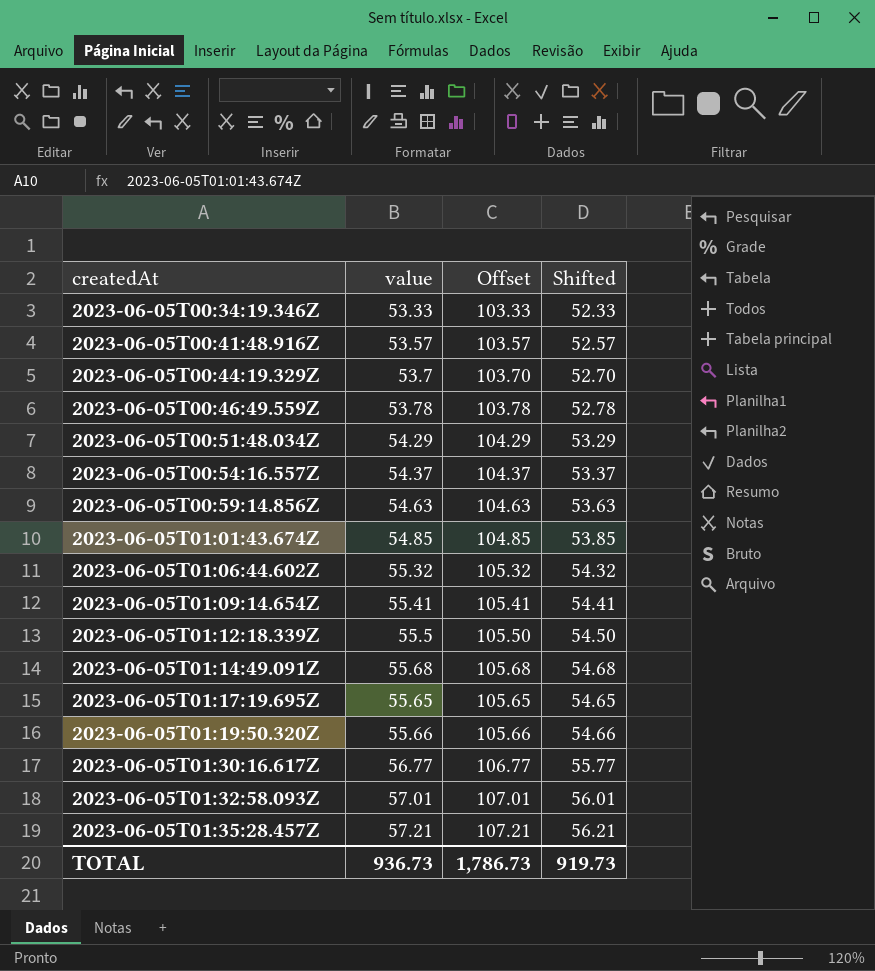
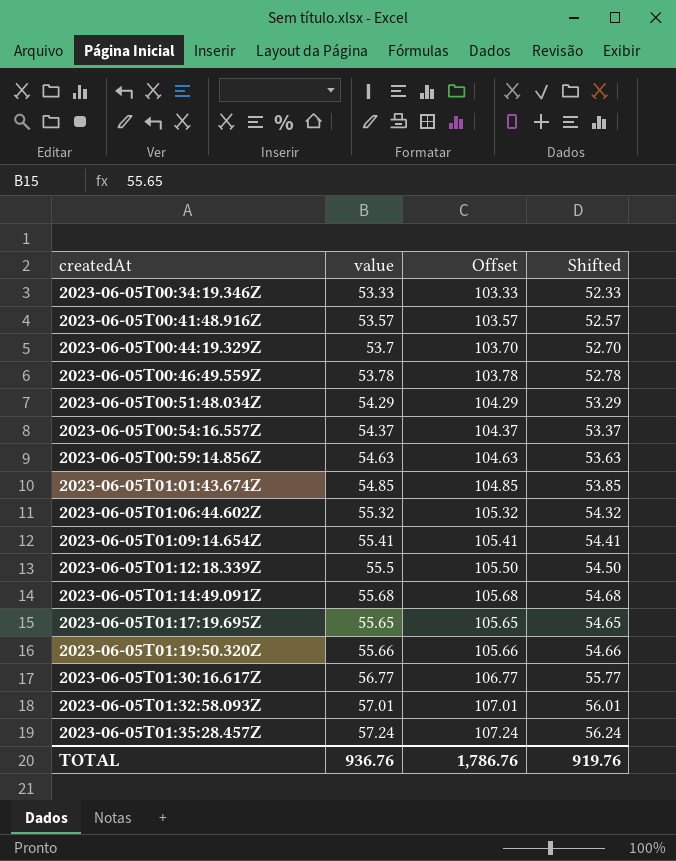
2023-06-05T01:35:28.457Z | value: 57.21 -> 57.24
2023-06-05T01:35:28.457Z | Offset: 107.21 -> 107.24
2023-06-05T01:35:28.457Z | Shifted: 56.21 -> 56.24
TOTAL | value: 936.73 -> 936.76
TOTAL | Offset: 1,786.73 -> 1,786.76
TOTAL | Shifted: 919.73 -> 919.76

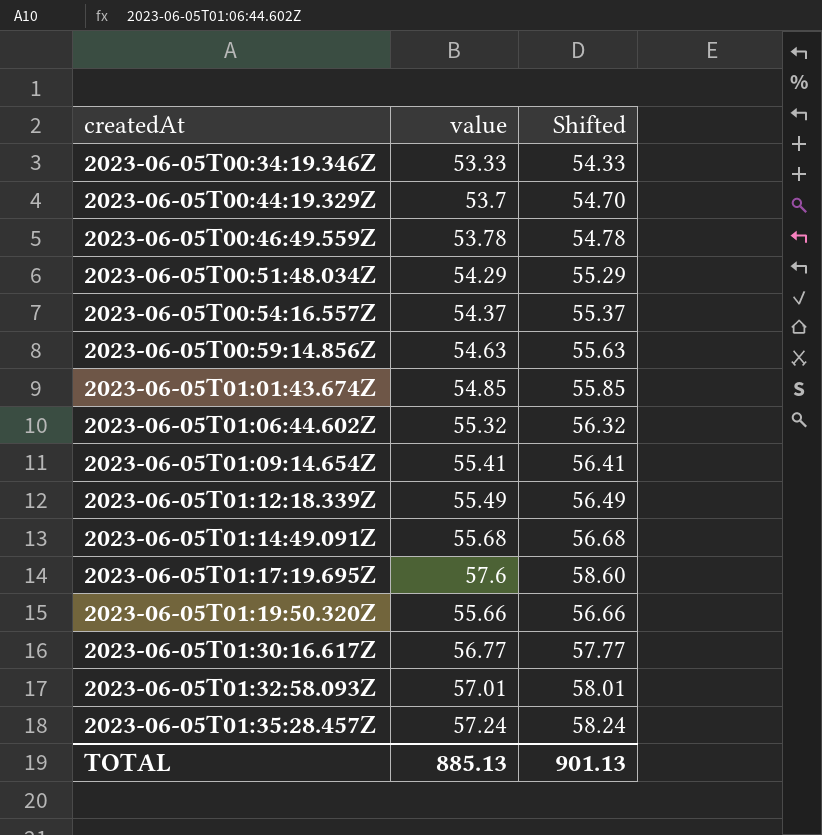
column Offset | formula: [value] + 50 -> none
column Shifted | formula: [value] - 1 -> [value] + 1
row 2023-06-05T00:41:48.916Z: 53.57 | 103.57 | 52.57 -> none
2023-06-05T01:12:18.339Z | value: 55.5 -> 55.49
2023-06-05T01:17:19.695Z | value: 55.65 -> 57.6
TOTAL | value: 936.76 -> 885.13
TOTAL | Shifted: 919.76 -> 901.13

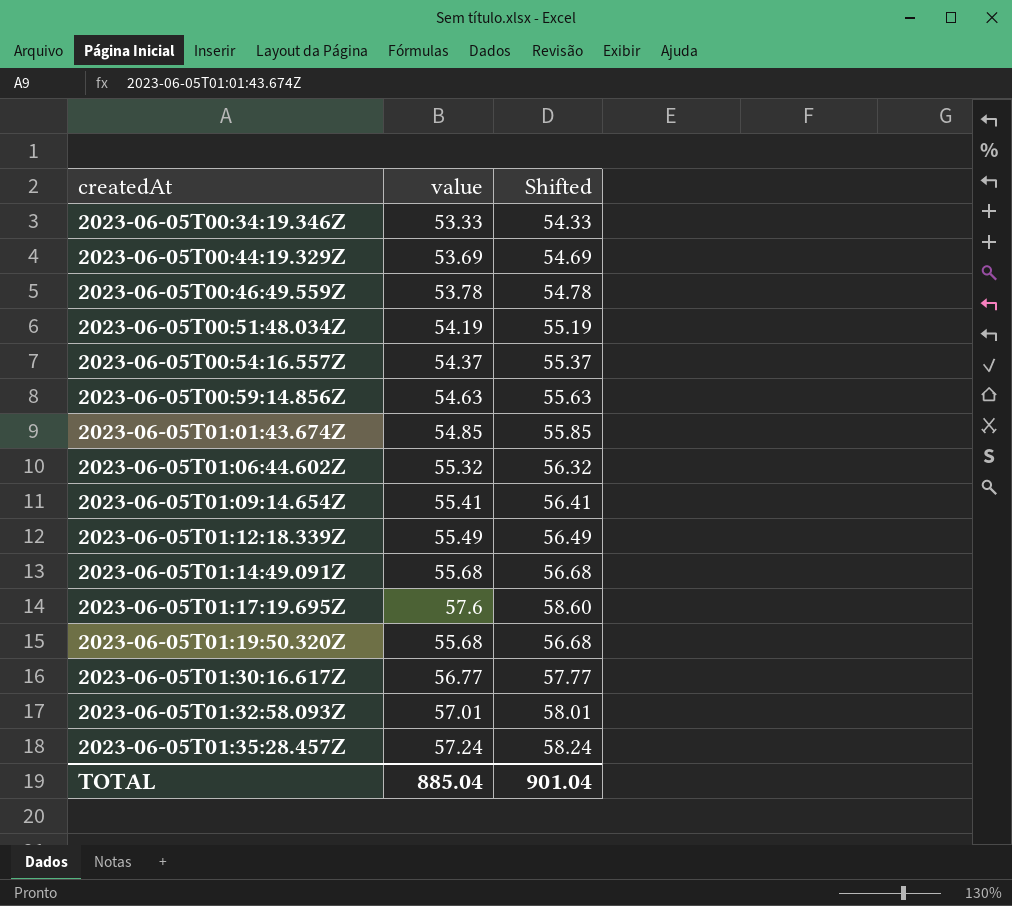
2023-06-05T00:44:19.329Z | value: 53.7 -> 53.69
2023-06-05T00:44:19.329Z | Shifted: 54.70 -> 54.69
2023-06-05T00:51:48.034Z | value: 54.29 -> 54.19
2023-06-05T00:51:48.034Z | Shifted: 55.29 -> 55.19
2023-06-05T01:19:50.320Z | value: 55.66 -> 55.68
2023-06-05T01:19:50.320Z | Shifted: 56.66 -> 56.68
TOTAL | value: 885.13 -> 885.04
TOTAL | Shifted: 901.13 -> 901.04

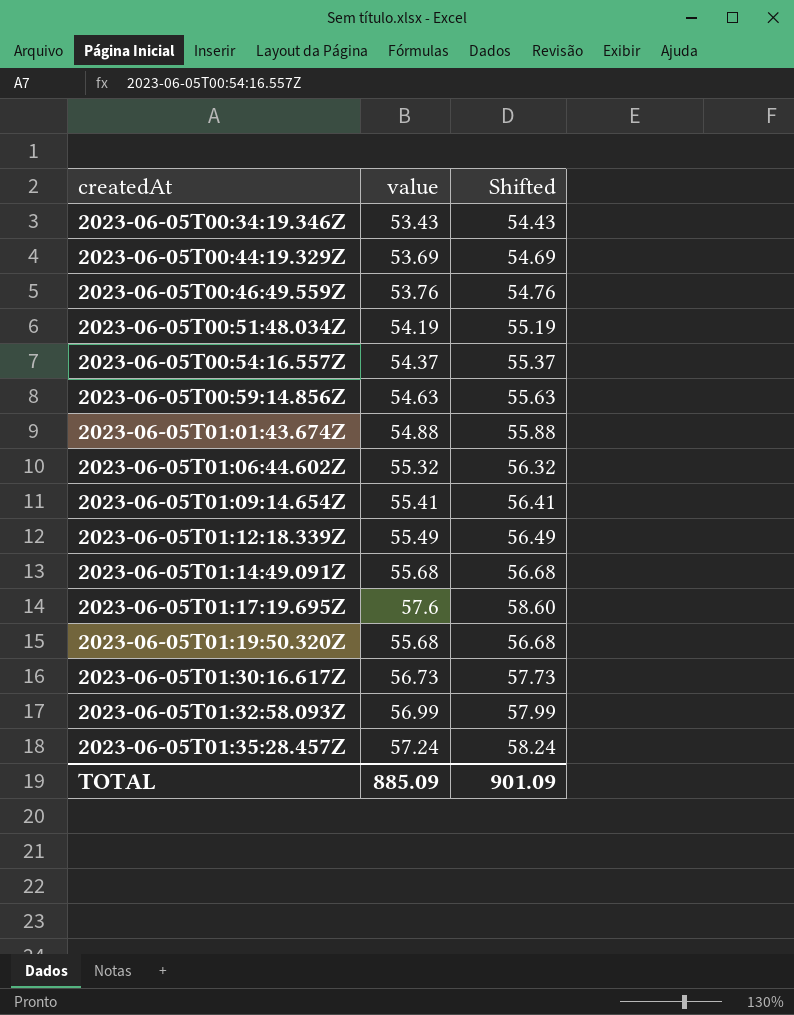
2023-06-05T00:34:19.346Z | value: 53.33 -> 53.43
2023-06-05T00:34:19.346Z | Shifted: 54.33 -> 54.43
2023-06-05T00:46:49.559Z | value: 53.78 -> 53.76
2023-06-05T00:46:49.559Z | Shifted: 54.78 -> 54.76
2023-06-05T01:01:43.674Z | value: 54.85 -> 54.88
2023-06-05T01:01:43.674Z | Shifted: 55.85 -> 55.88
2023-06-05T01:30:16.617Z | value: 56.77 -> 56.73
2023-06-05T01:30:16.617Z | Shifted: 57.77 -> 57.73
2023-06-05T01:32:58.093Z | value: 57.01 -> 56.99
2023-06-05T01:32:58.093Z | Shifted: 58.01 -> 57.99
TOTAL | value: 885.04 -> 885.09
TOTAL | Shifted: 901.04 -> 901.09

